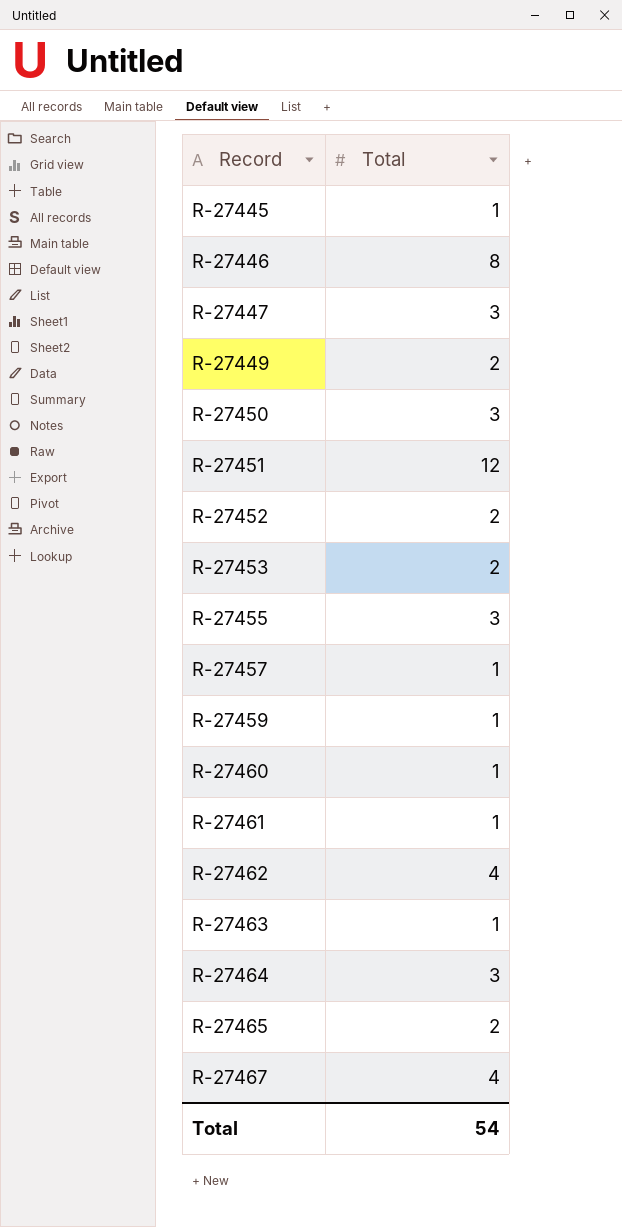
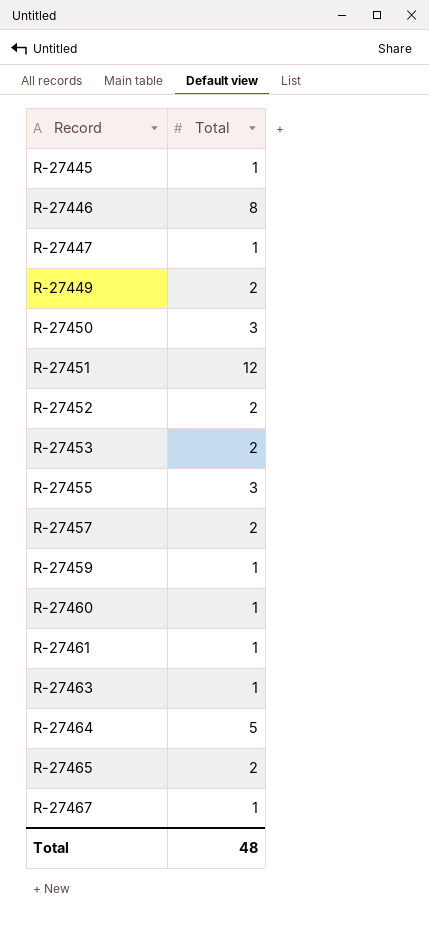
row R-27462: 4 -> none
R-27447 | Total: 3 -> 1
R-27457 | Total: 1 -> 2
R-27464 | Total: 3 -> 5
R-27467 | Total: 4 -> 1
Total | Total: 54 -> 48

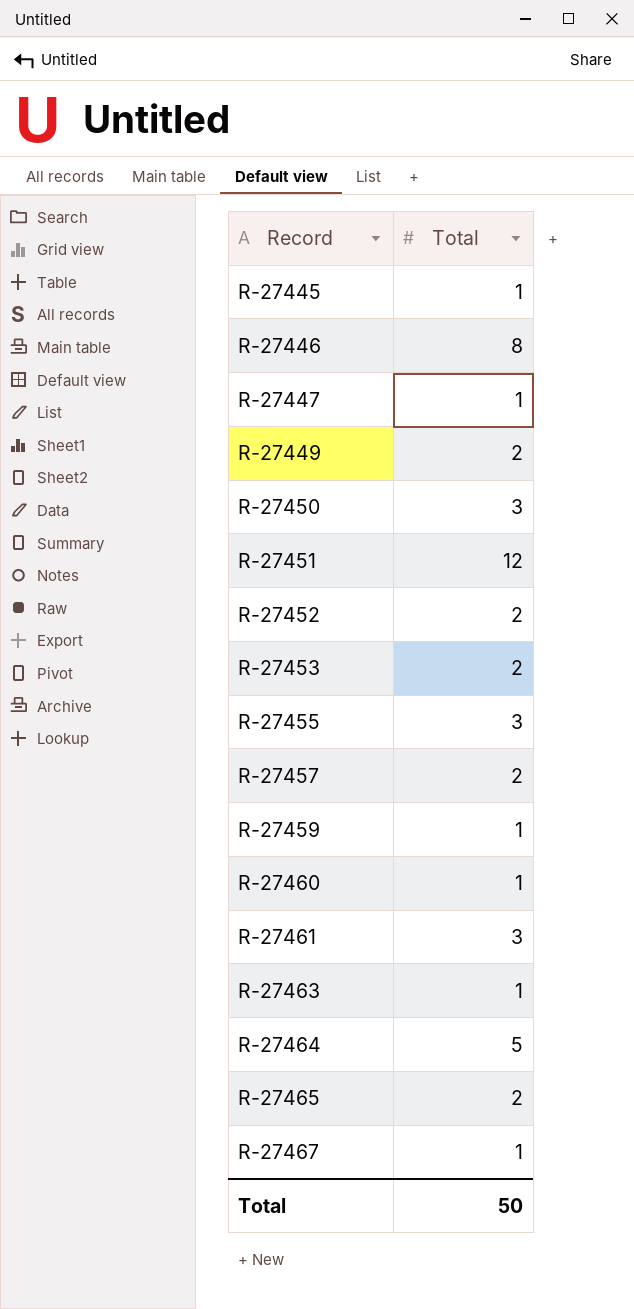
R-27461 | Total: 1 -> 3
Total | Total: 48 -> 50

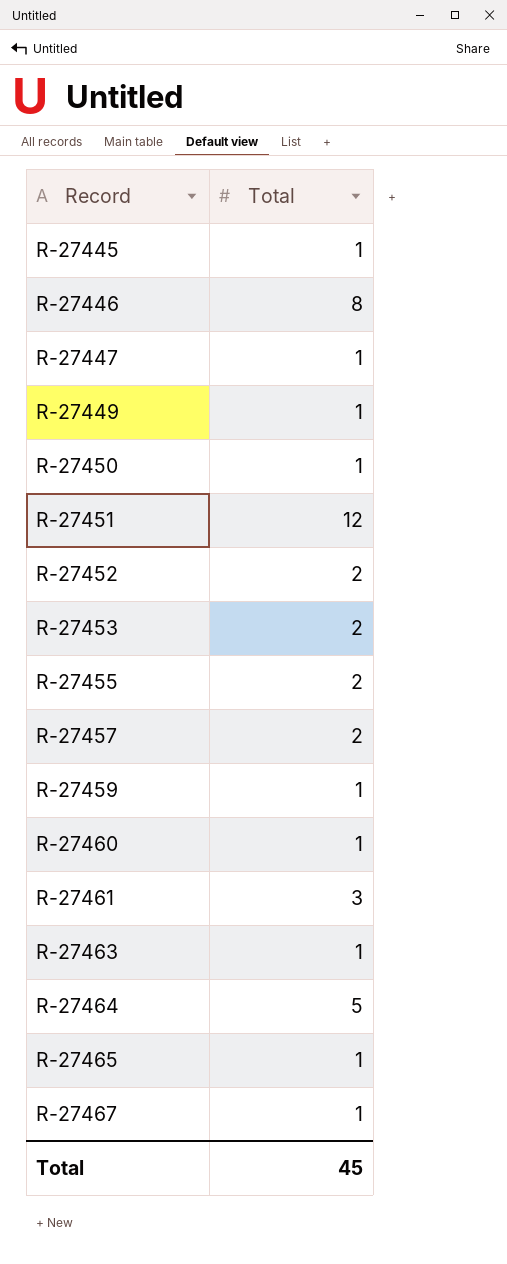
R-27449 | Total: 2 -> 1
R-27450 | Total: 3 -> 1
R-27455 | Total: 3 -> 2
R-27465 | Total: 2 -> 1
Total | Total: 50 -> 45

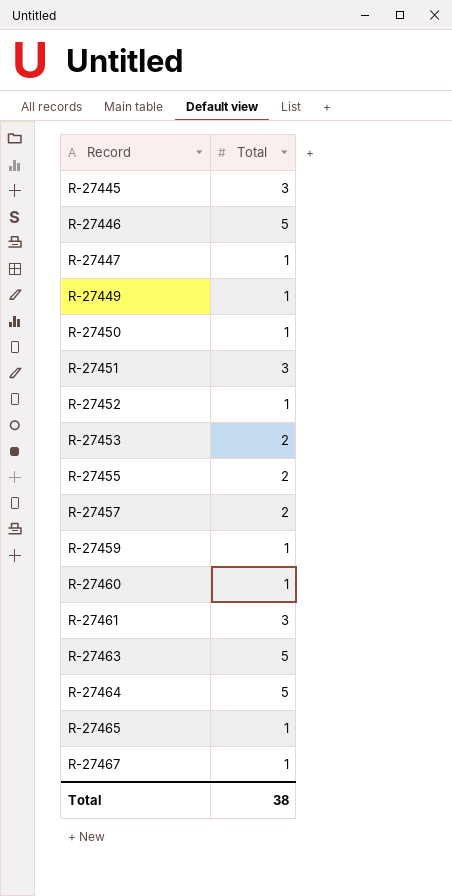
R-27445 | Total: 1 -> 3
R-27446 | Total: 8 -> 5
R-27451 | Total: 12 -> 3
R-27452 | Total: 2 -> 1
R-27463 | Total: 1 -> 5
Total | Total: 45 -> 38

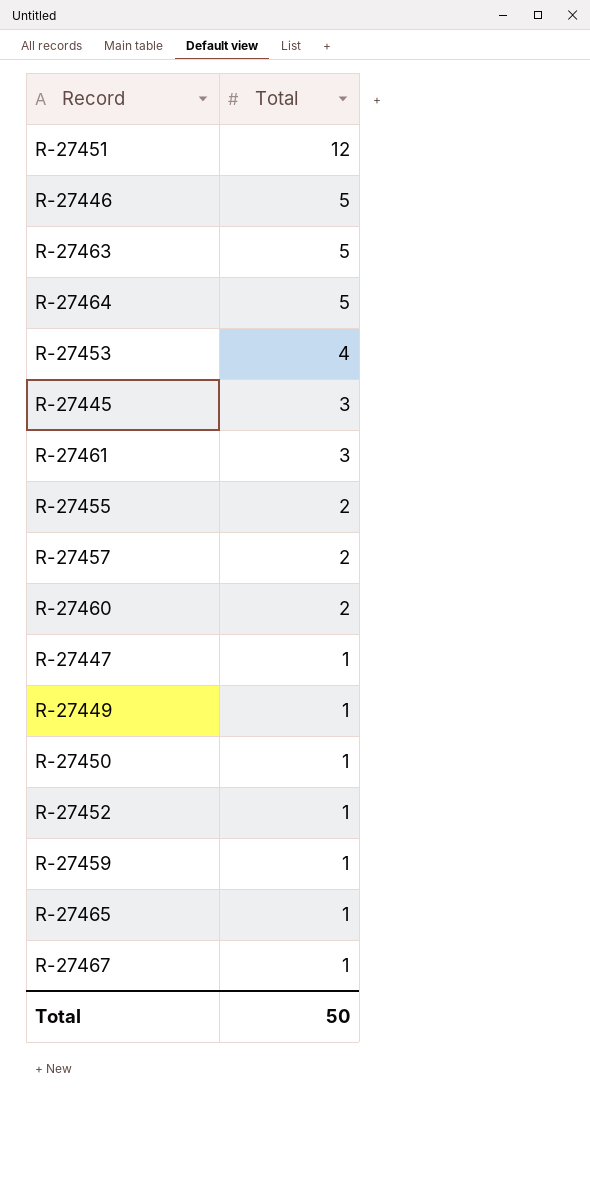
row order: Record ascending -> Total descending
R-27451 | Total: 3 -> 12
R-27453 | Total: 2 -> 4
R-27460 | Total: 1 -> 2
Total | Total: 38 -> 50

